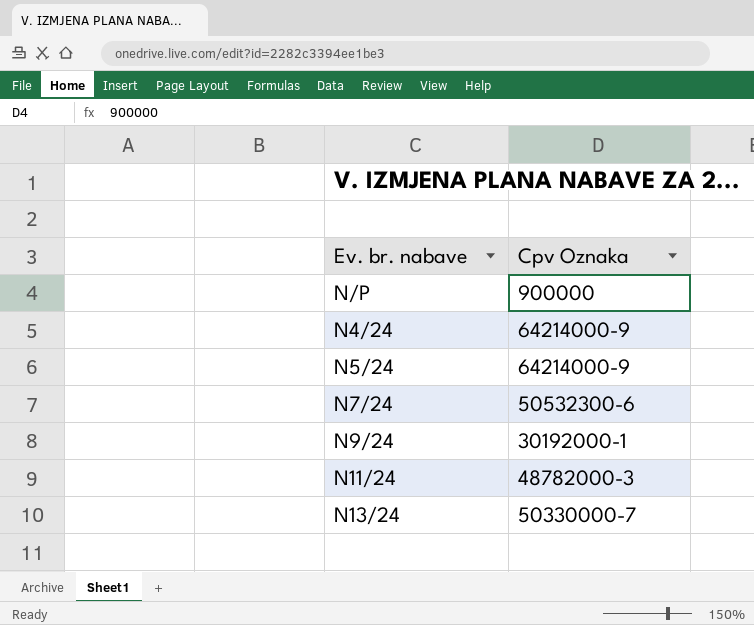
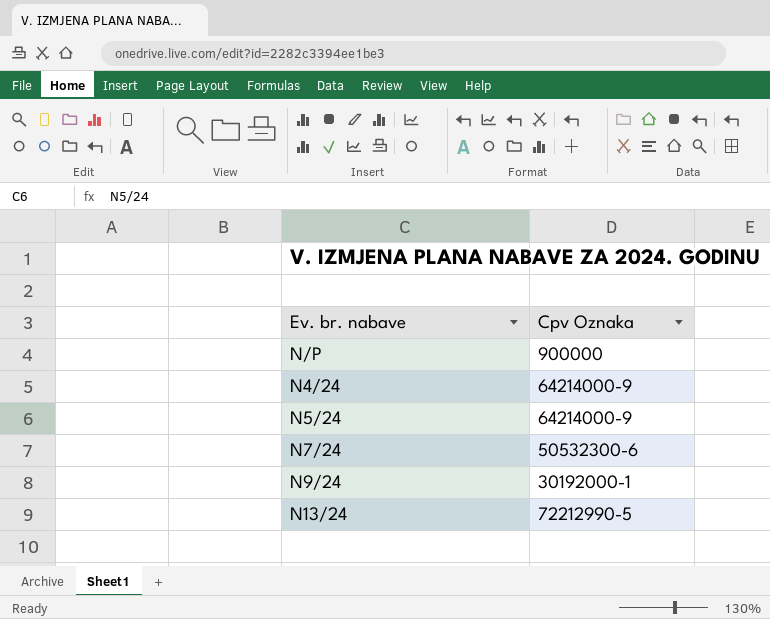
row N11/24: 48782000-3 -> none
N13/24 | Cpv Oznaka: 50330000-7 -> 72212990-5

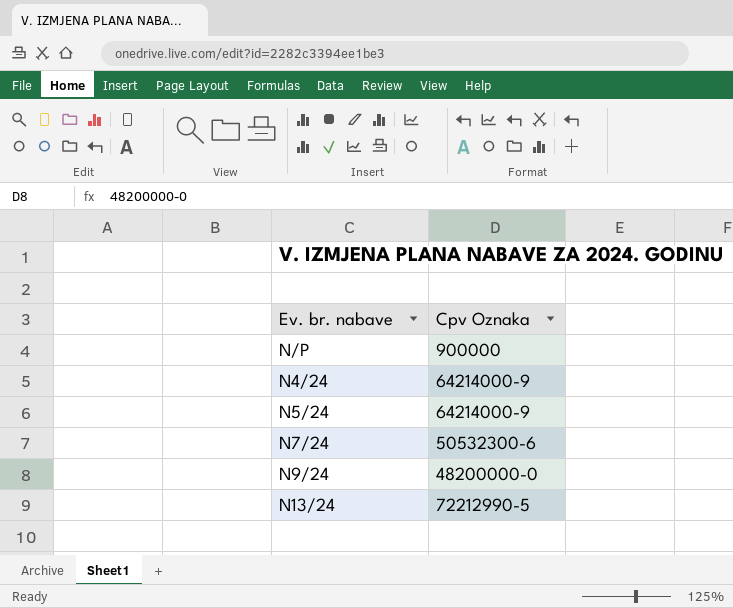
N9/24 | Cpv Oznaka: 30192000-1 -> 48200000-0

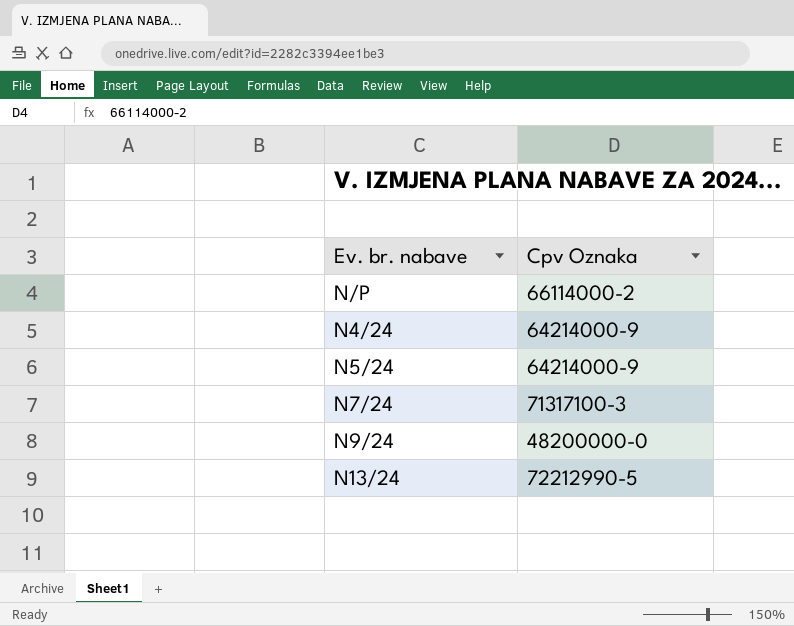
N/P | Cpv Oznaka: 900000 -> 66114000-2
N7/24 | Cpv Oznaka: 50532300-6 -> 71317100-3

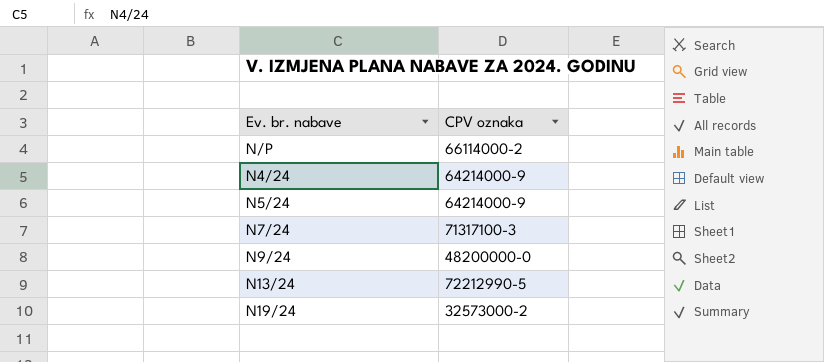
column name: Cpv Oznaka -> CPV oznaka
row N19/24: none -> 32573000-2

